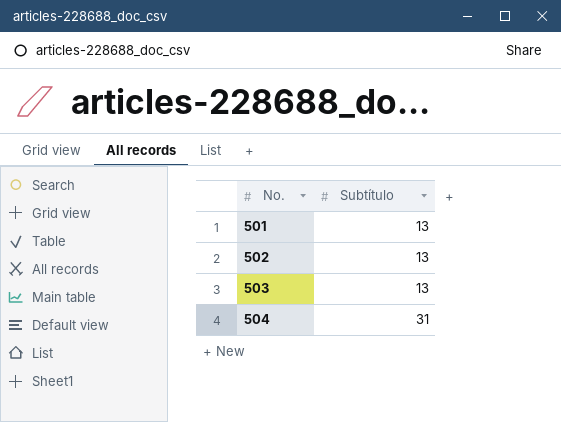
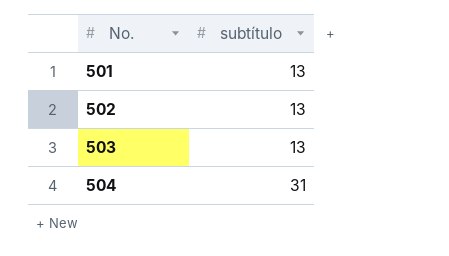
column name: Subtítulo -> subtítulo

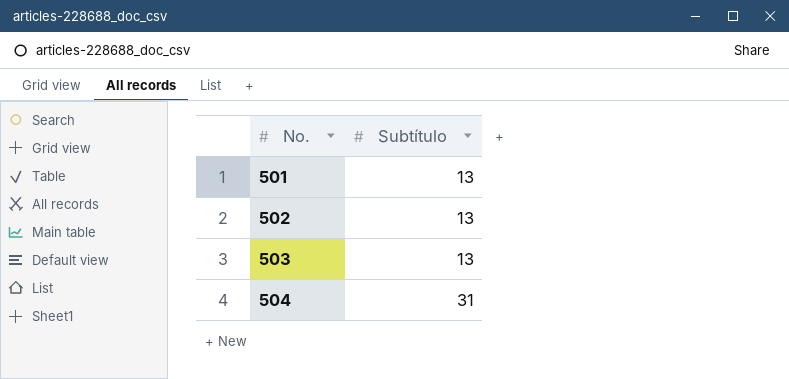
column name: subtítulo -> Subtítulo

